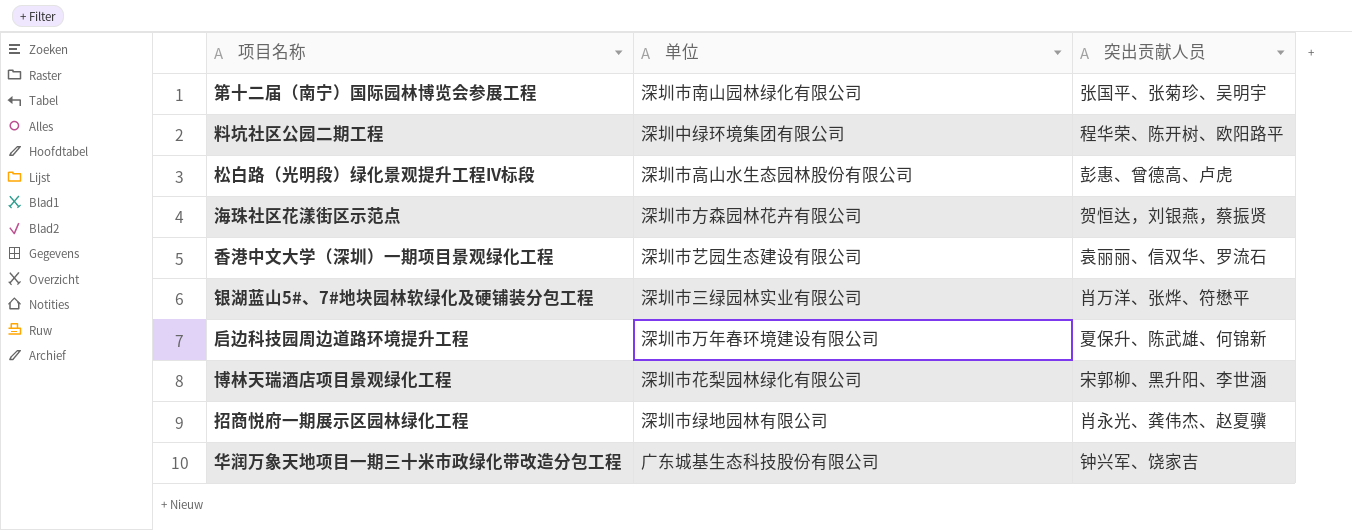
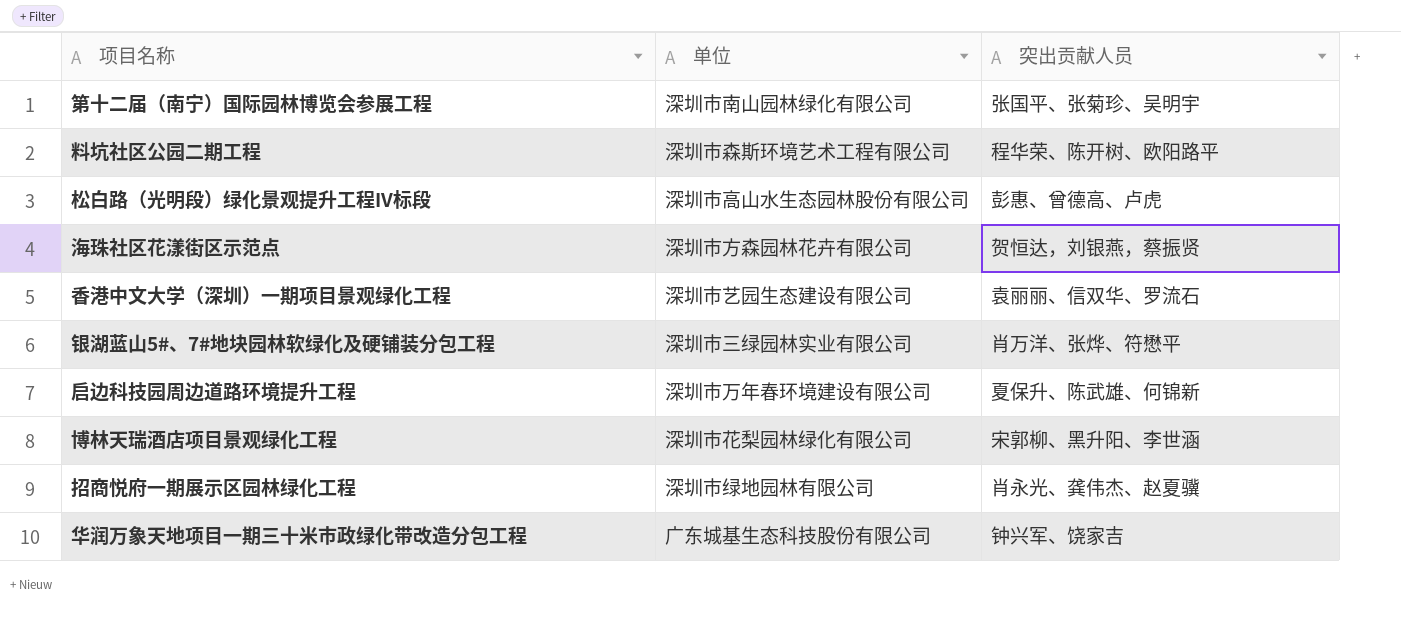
料坑社区公园二期工程 | 单位: 深圳中绿环境集团有限公司 -> 深圳市森斯环境艺术工程有限公司

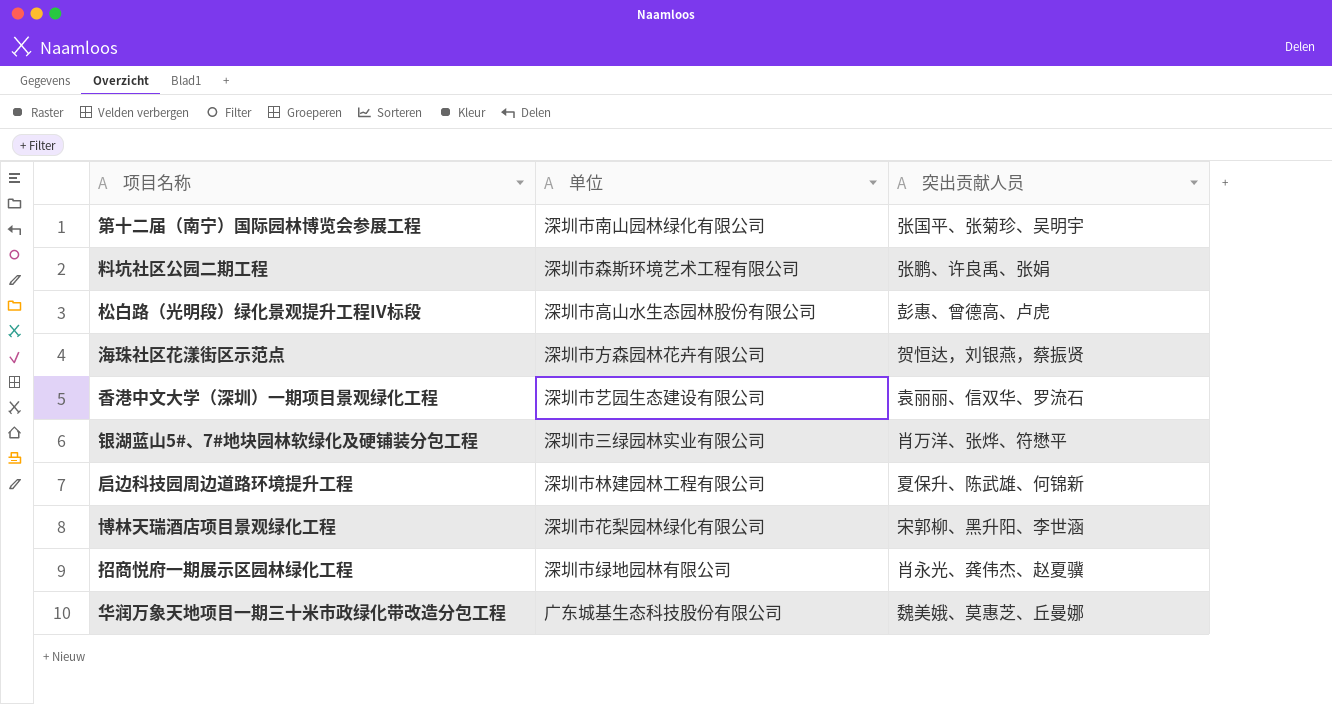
料坑社区公园二期工程 | 突出贡献人员: 程华荣、陈开树、欧阳路平 -> 张鹏、许良禹、张娟
启边科技园周边道路环境提升工程 | 单位: 深圳市万年春环境建设有限公司 -> 深圳市林建园林工程有限公司
华润万象天地项目一期三十米市政绿化带改造分包工程 | 突出贡献人员: 钟兴军、饶家吉 -> 魏美娥、莫惠芝、丘曼娜

